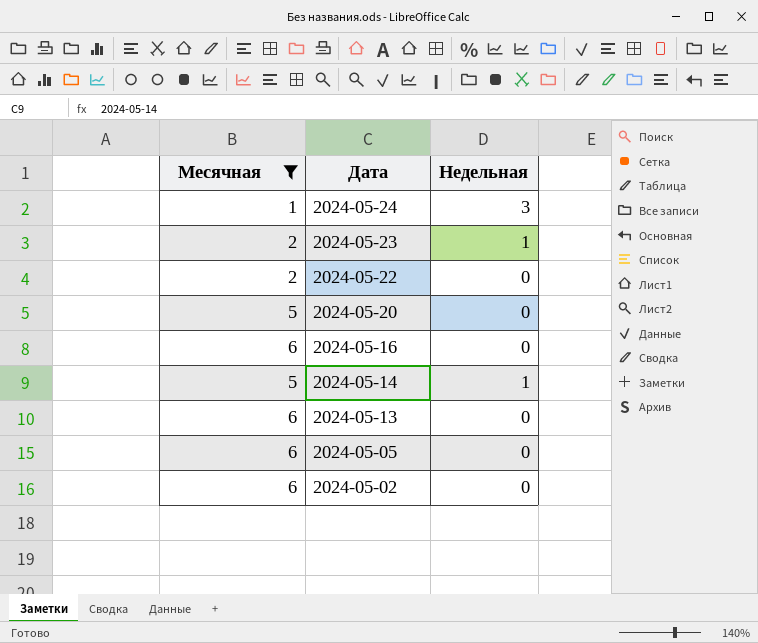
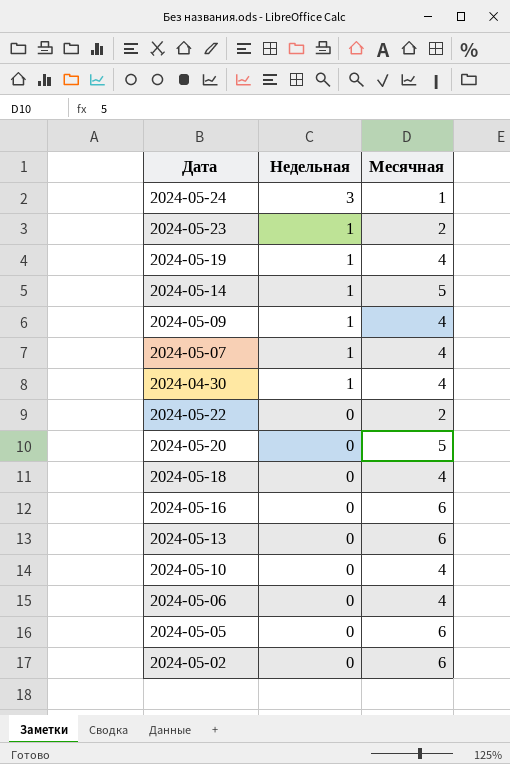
filter: Месячная != 4 -> none
row order: Дата descending -> Недельная descending
column Месячная | position: 1 -> 3

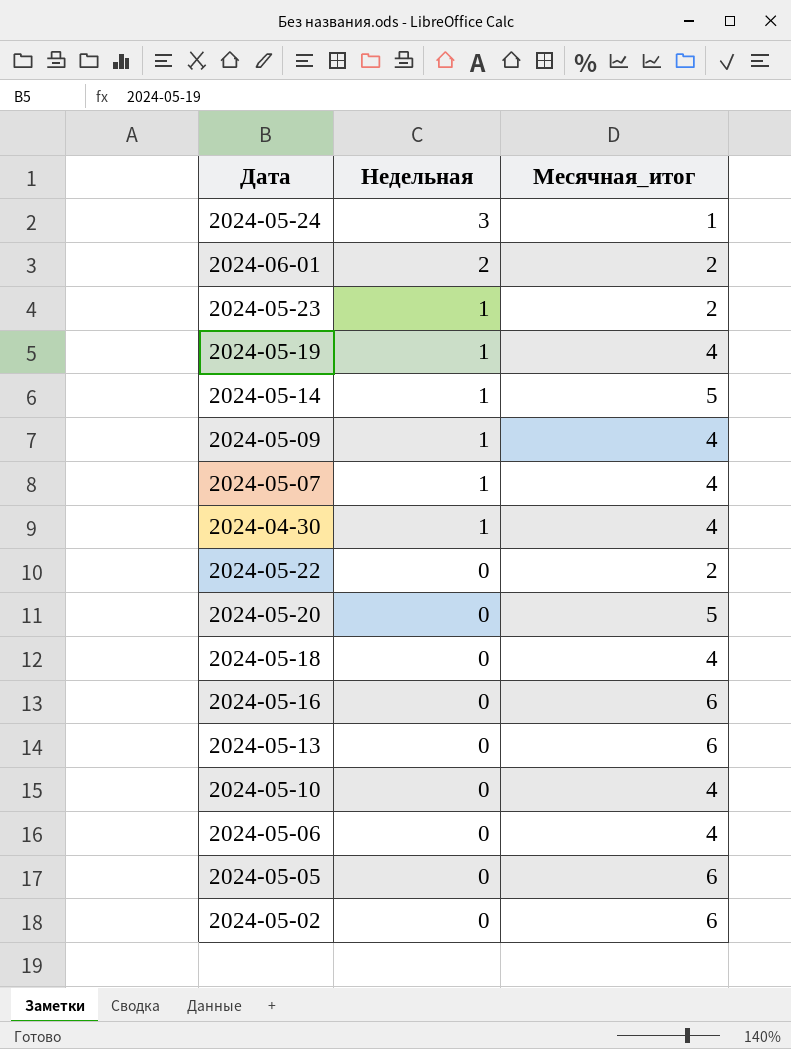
column name: Месячная -> Месячная_итог
row 2024-06-01: none -> 2 | 2

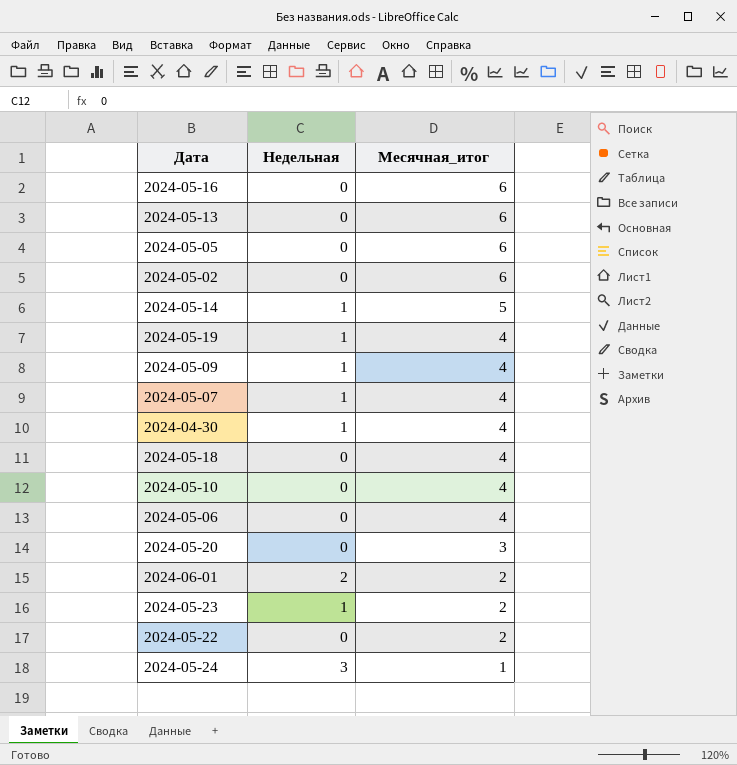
row order: Недельная descending -> Месячная_итог descending
2024-05-20 | Месячная_итог: 5 -> 3

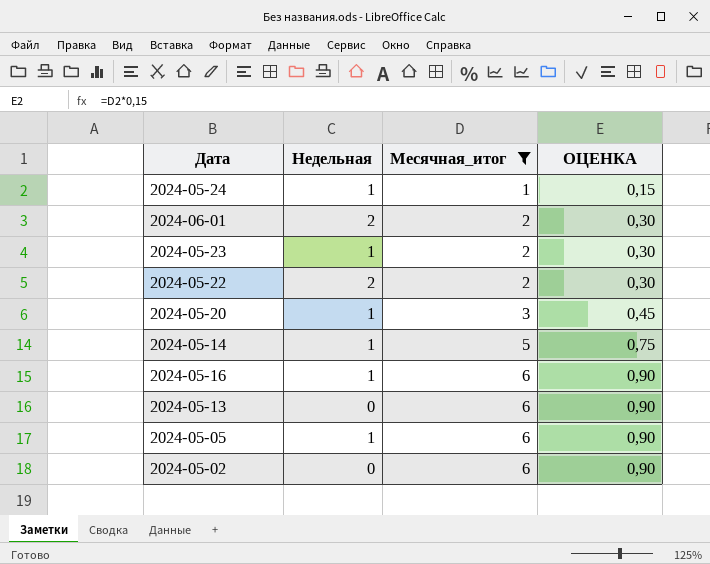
filter: none -> Месячная_итог != 4
row order: Месячная_итог descending -> Месячная_итог ascending
column ОЦЕНКА | formula: none -> [Месячная_итог] * 0,15
2024-05-24 | Недельная: 3 -> 1
2024-05-22 | Недельная: 0 -> 2
2024-05-20 | Недельная: 0 -> 1
2024-05-16 | Недельная: 0 -> 1
2024-05-05 | Недельная: 0 -> 1

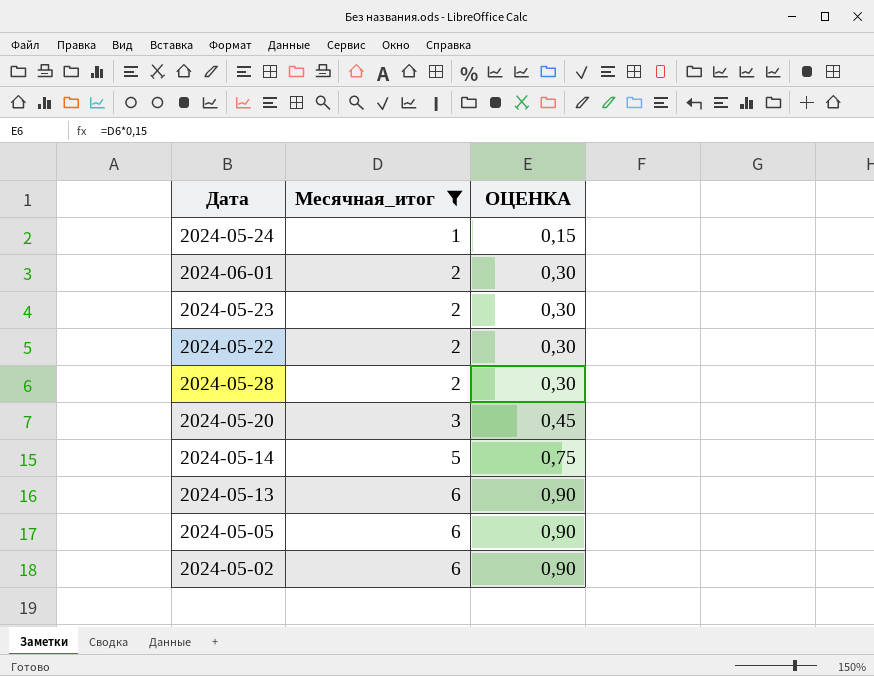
column Недельная | position: 2 -> none
row 2024-05-16: 1 | 6 | 0,90 -> none
row 2024-05-28: none -> 2 | 0,30

